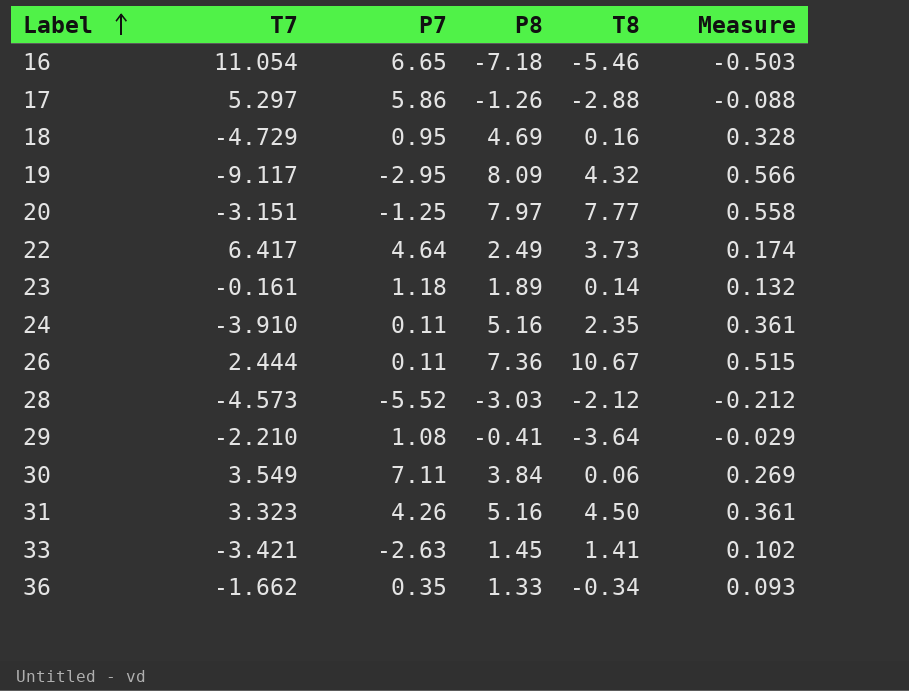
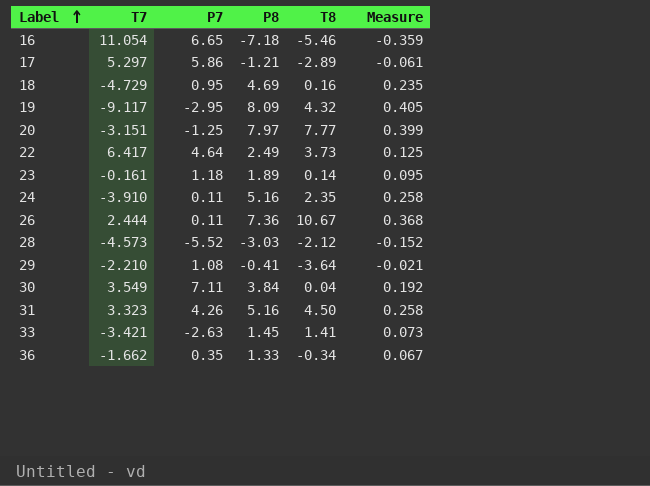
column Measure | formula: [P8] * 0.07 -> [P8] * 0.05
17 | P8: -1.26 -> -1.21
17 | T8: -2.88 -> -2.89
30 | T8: 0.06 -> 0.04

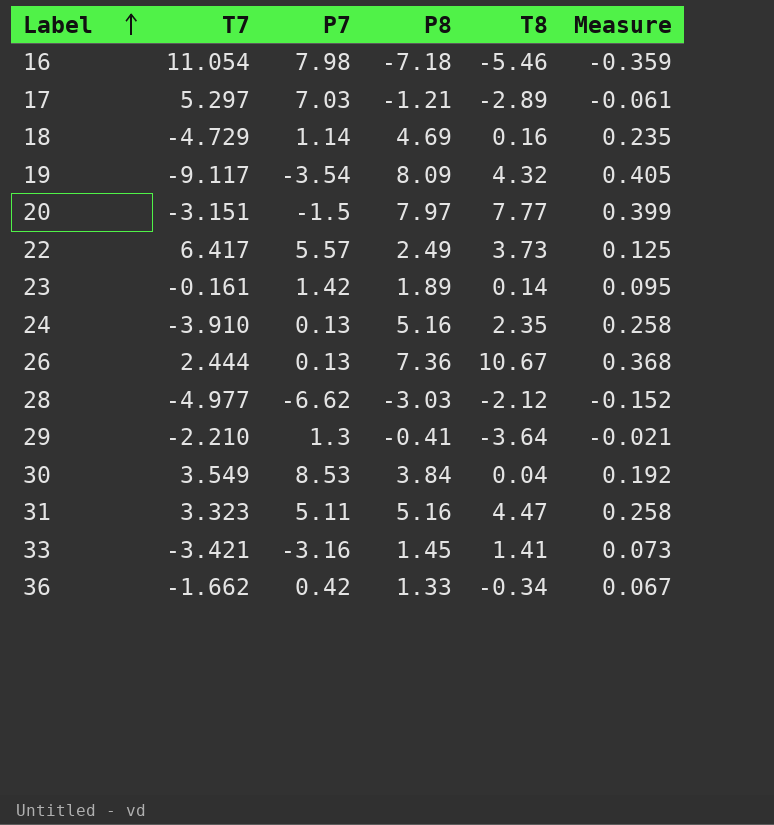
16 | P7: 6.65 -> 7.98
17 | P7: 5.86 -> 7.03
18 | P7: 0.95 -> 1.14
19 | P7: -2.95 -> -3.54
20 | P7: -1.25 -> -1.5
22 | P7: 4.64 -> 5.57
23 | P7: 1.18 -> 1.42
24 | P7: 0.11 -> 0.13
26 | P7: 0.11 -> 0.13
28 | T7: -4.573 -> -4.977
28 | P7: -5.52 -> -6.62
29 | P7: 1.08 -> 1.3
30 | P7: 7.11 -> 8.53
31 | P7: 4.26 -> 5.11
31 | T8: 4.50 -> 4.47
33 | P7: -2.63 -> -3.16
36 | P7: 0.35 -> 0.42

